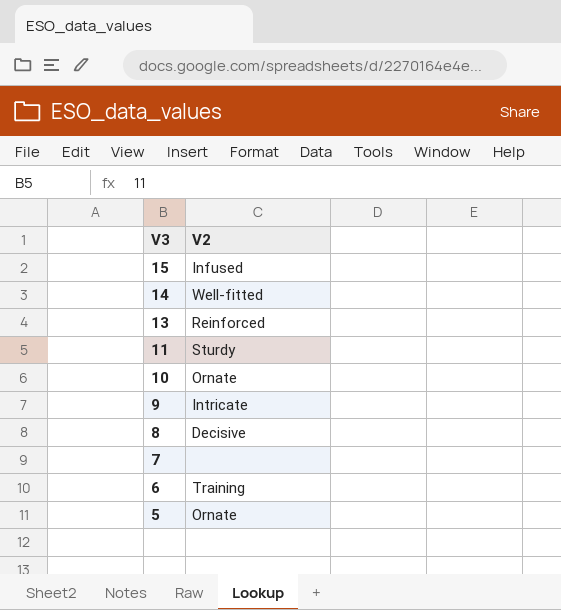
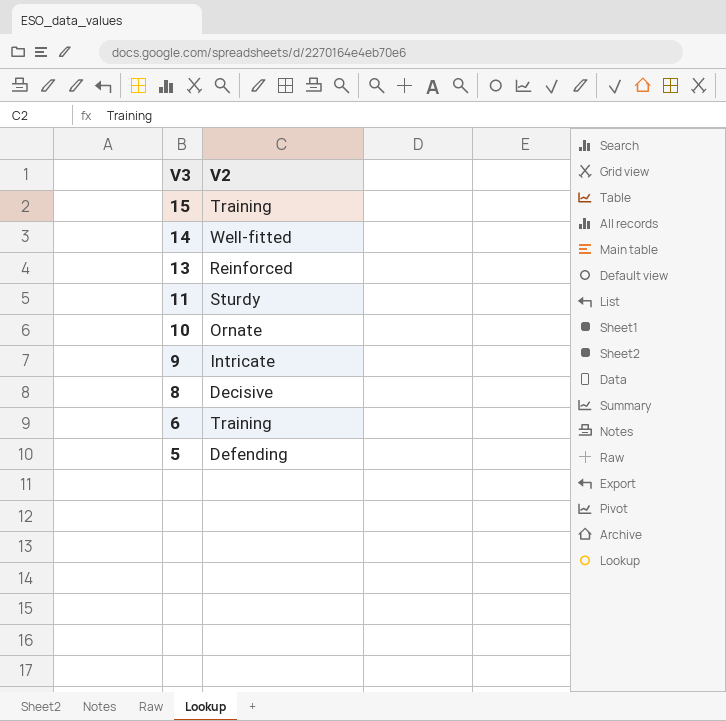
row 7: none -> none
15 | V2: Infused -> Training
5 | V2: Ornate -> Defending

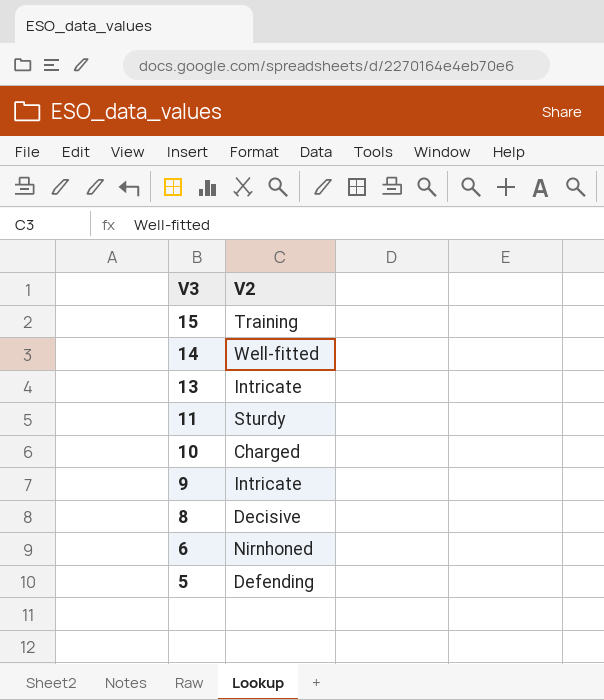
13 | V2: Reinforced -> Intricate
10 | V2: Ornate -> Charged
6 | V2: Training -> Nirnhoned

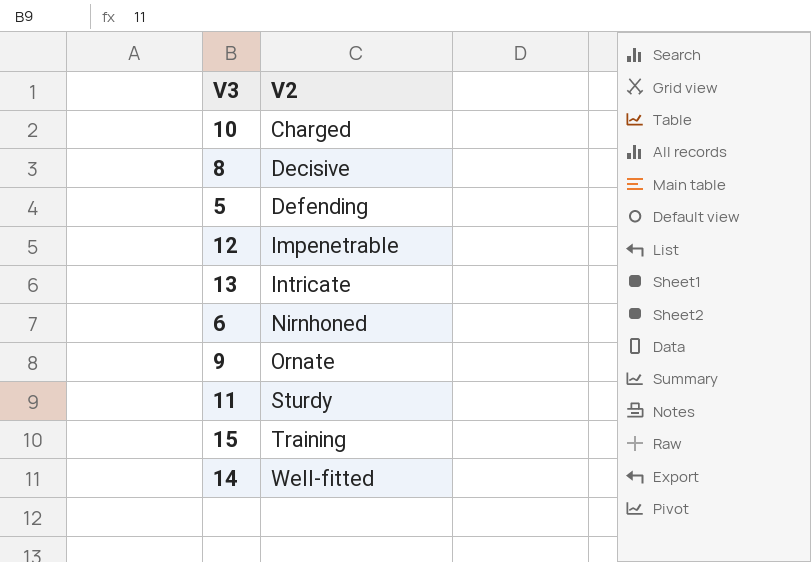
row order: V3 descending -> V2 ascending
row 12: none -> Impenetrable
9 | V2: Intricate -> Ornate

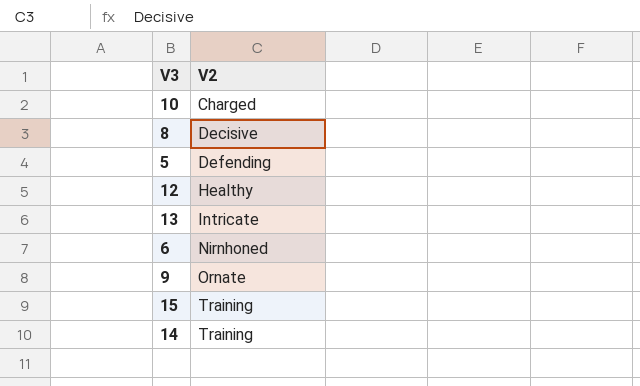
row 11: Sturdy -> none
12 | V2: Impenetrable -> Healthy
14 | V2: Well-fitted -> Training

